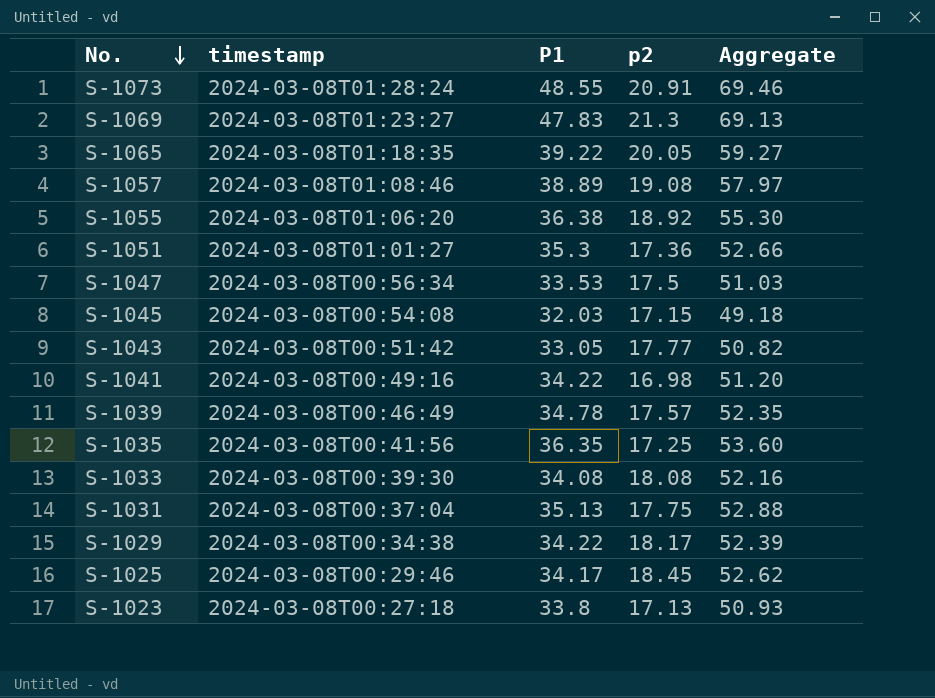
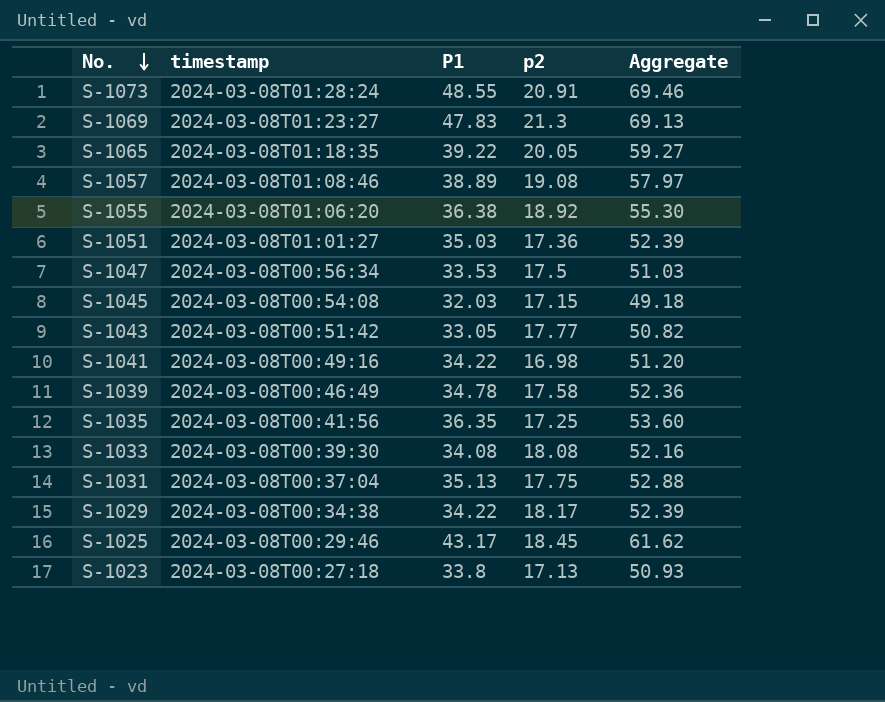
S-1051 | P1: 35.3 -> 35.03
S-1051 | Aggregate: 52.66 -> 52.39
S-1039 | p2: 17.57 -> 17.58
S-1039 | Aggregate: 52.35 -> 52.36
S-1025 | P1: 34.17 -> 43.17
S-1025 | Aggregate: 52.62 -> 61.62

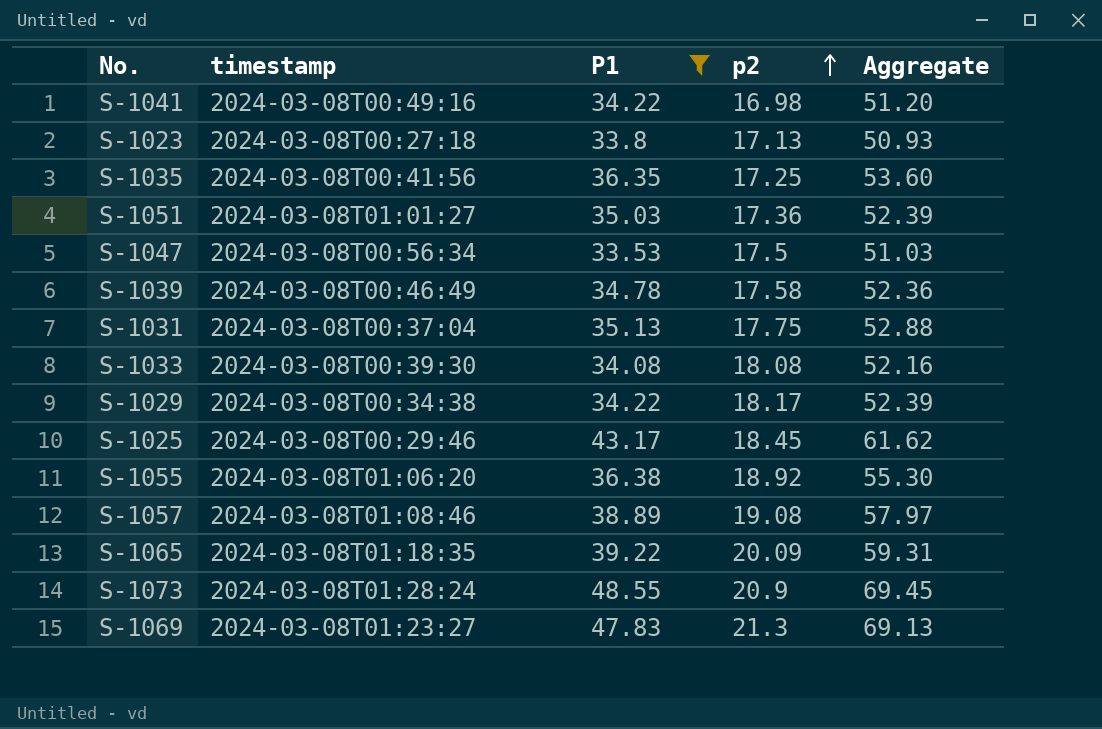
filter: none -> P1 >= 33.53
row order: No. descending -> p2 ascending
S-1065 | p2: 20.05 -> 20.09
S-1065 | Aggregate: 59.27 -> 59.31
S-1073 | p2: 20.91 -> 20.9
S-1073 | Aggregate: 69.46 -> 69.45

